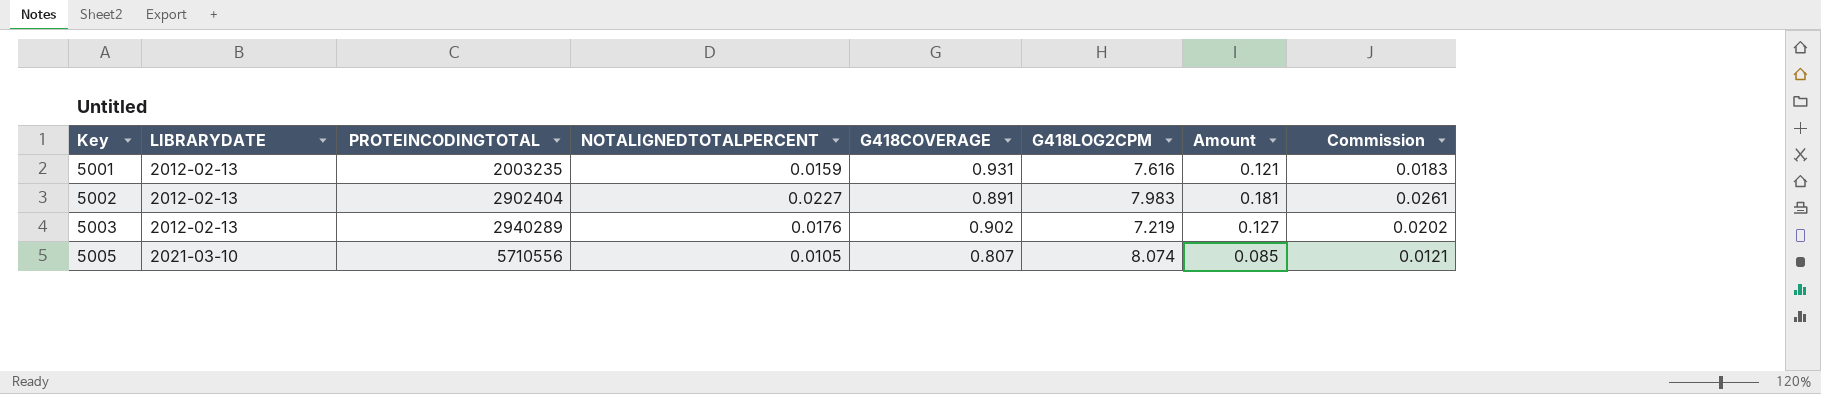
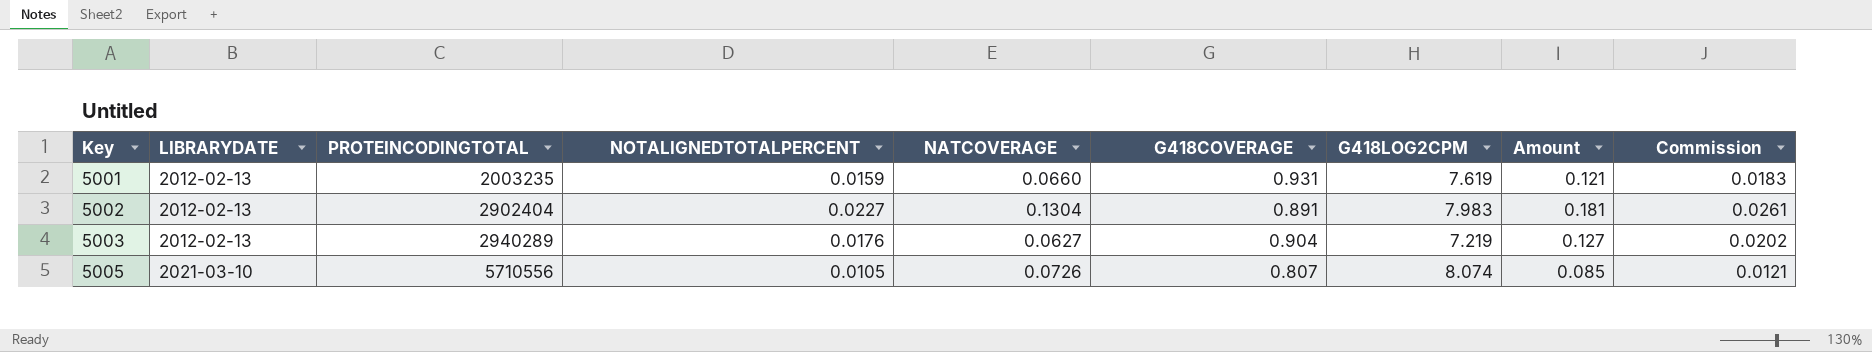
column NATCOVERAGE | position: none -> 5
5001 | G418LOG2CPM: 7.616 -> 7.619
5003 | G418COVERAGE: 0.902 -> 0.904

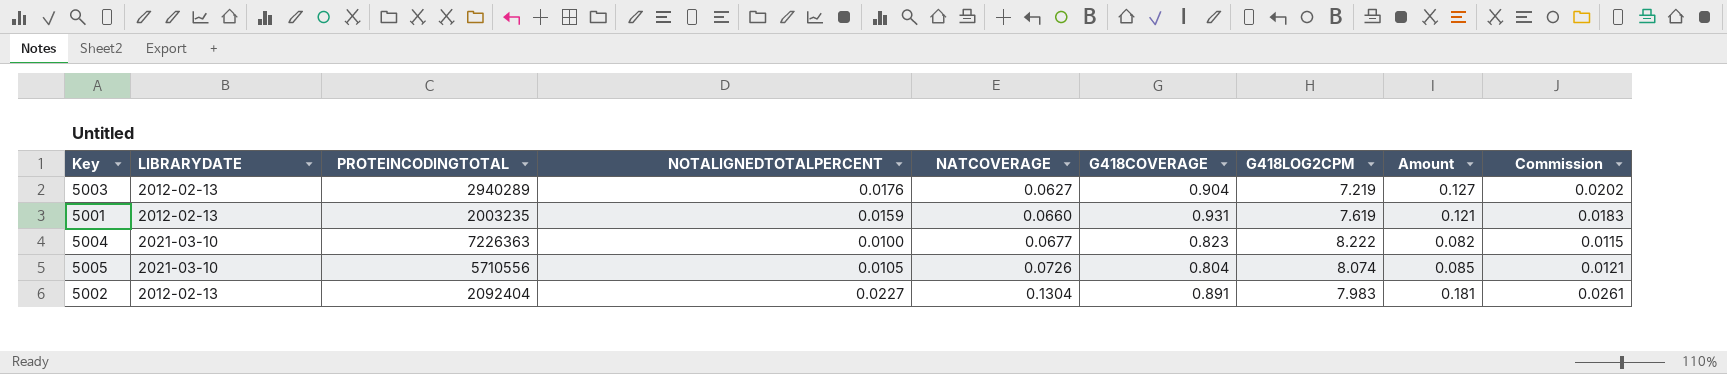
row order: Key ascending -> NATCOVERAGE ascending
row 5004: none -> 2021-03-10 | 7226363 | 0.0100 | 0.0677 | 0.823 | 8.222 | 0.082 | 0.0115
5005 | G418COVERAGE: 0.807 -> 0.804
5002 | PROTEINCODINGTOTAL: 2902404 -> 2092404

